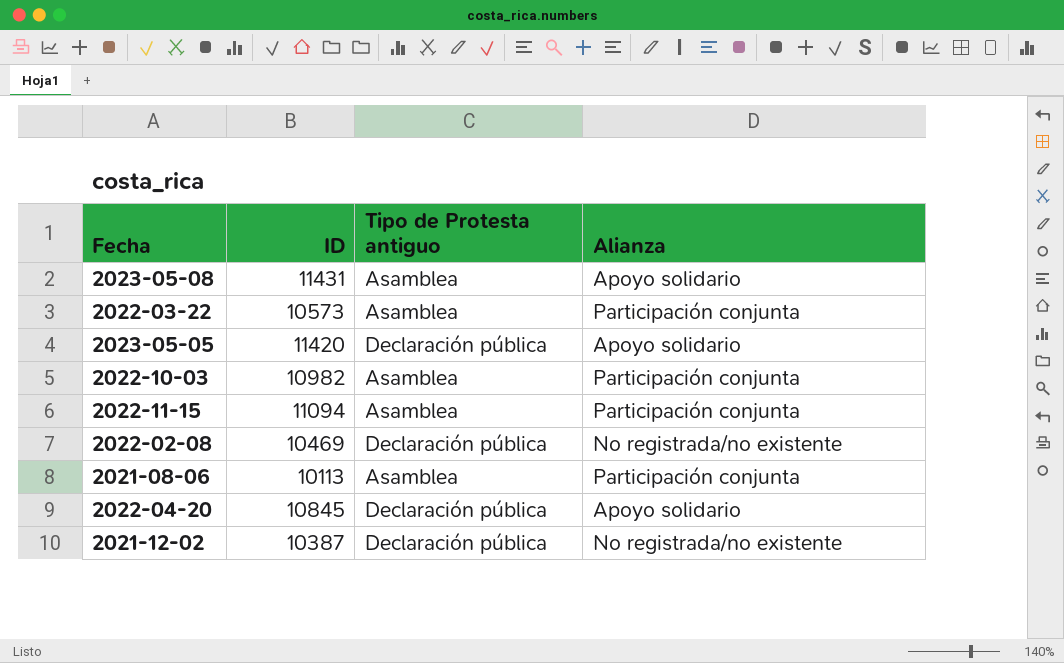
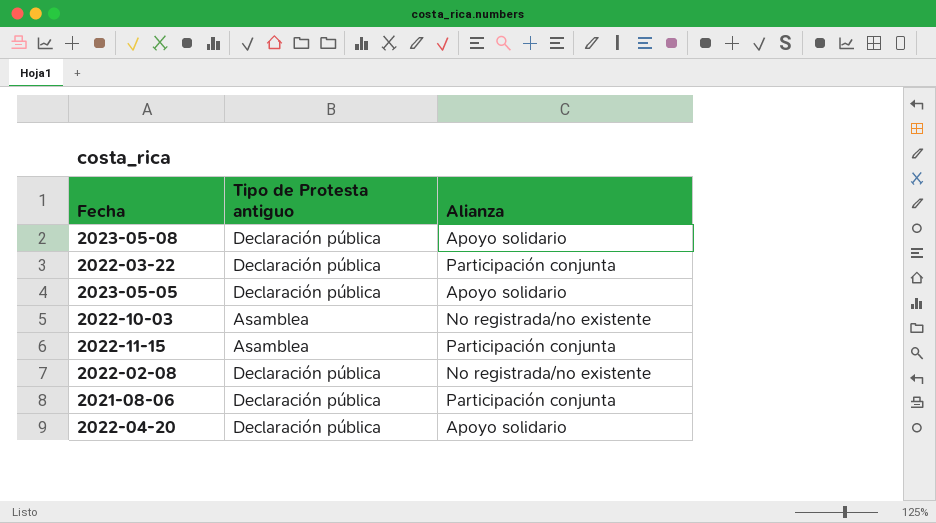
column ID | position: 2 -> none
row 2021-12-02: 10387 | Declaración pública | No registrada/no existente -> none
2023-05-08 | Tipo de Protesta antiguo: Asamblea -> Declaración pública
2022-03-22 | Tipo de Protesta antiguo: Asamblea -> Declaración pública
2022-10-03 | Alianza: Participación conjunta -> No registrada/no existente
2021-08-06 | Tipo de Protesta antiguo: Asamblea -> Declaración pública

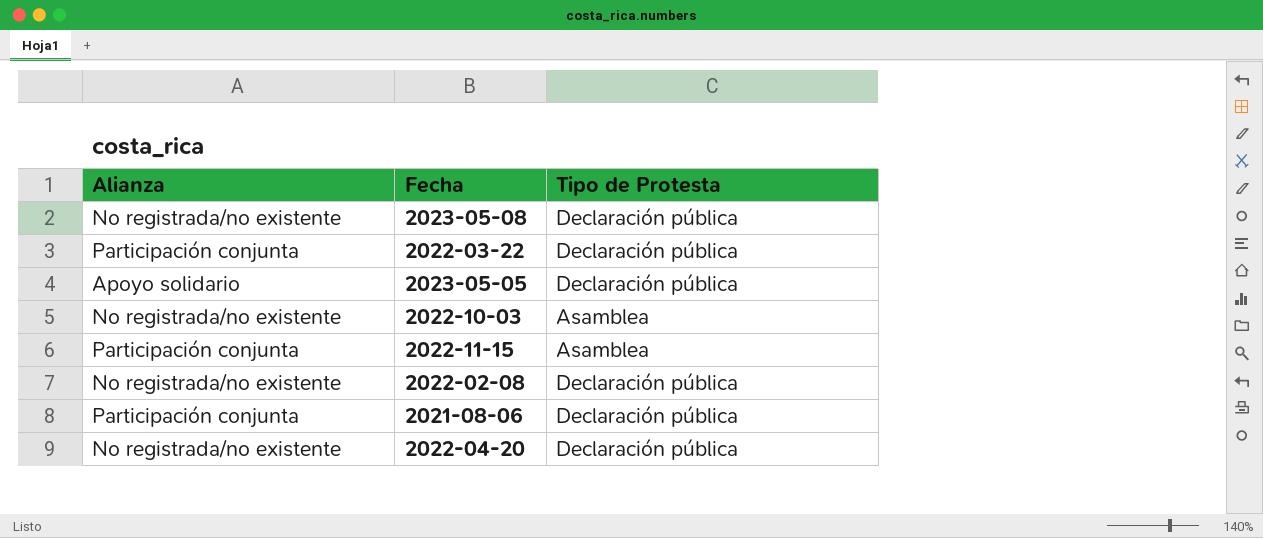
column Alianza | position: 3 -> 1
column name: Tipo de Protesta antiguo -> Tipo de Protesta
2023-05-08 | Alianza: Apoyo solidario -> No registrada/no existente
2022-04-20 | Alianza: Apoyo solidario -> No registrada/no existente

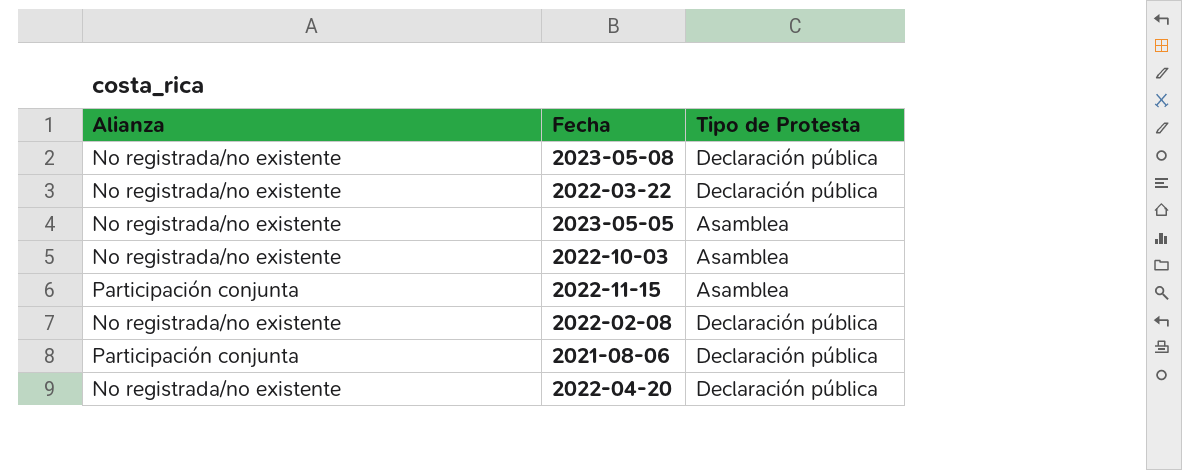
2022-03-22 | Alianza: Participación conjunta -> No registrada/no existente
2023-05-05 | Alianza: Apoyo solidario -> No registrada/no existente
2023-05-05 | Tipo de Protesta: Declaración pública -> Asamblea

